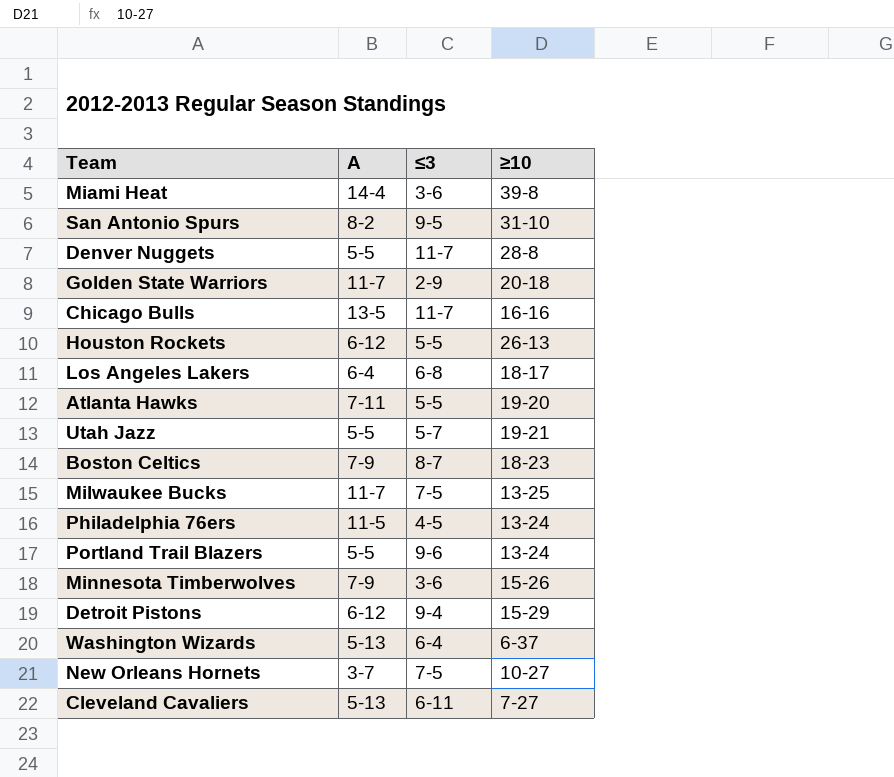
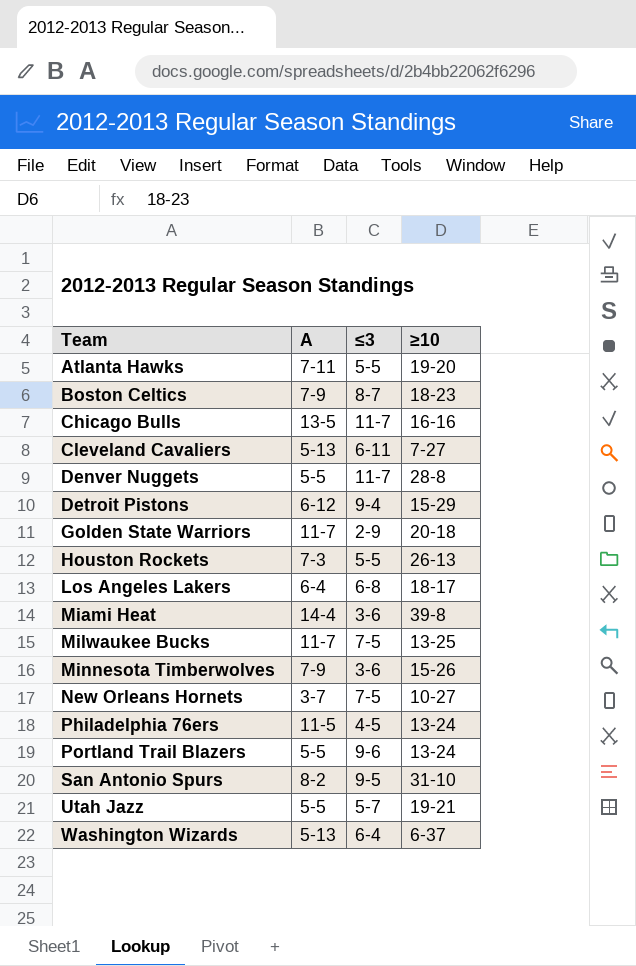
row order: none -> Team ascending
Houston Rockets | A: 6-12 -> 7-3

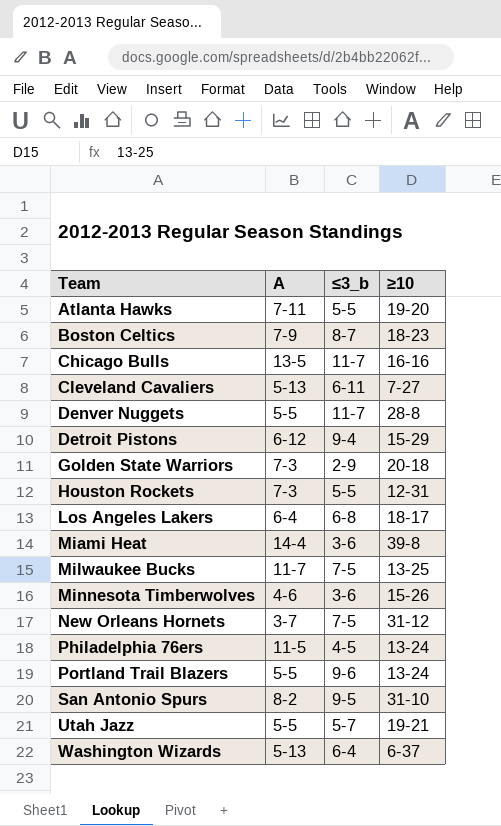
column name: ≤3 -> ≤3_b
Golden State Warriors | A: 11-7 -> 7-3
Houston Rockets | ≥10: 26-13 -> 12-31
Minnesota Timberwolves | A: 7-9 -> 4-6
New Orleans Hornets | ≥10: 10-27 -> 31-12

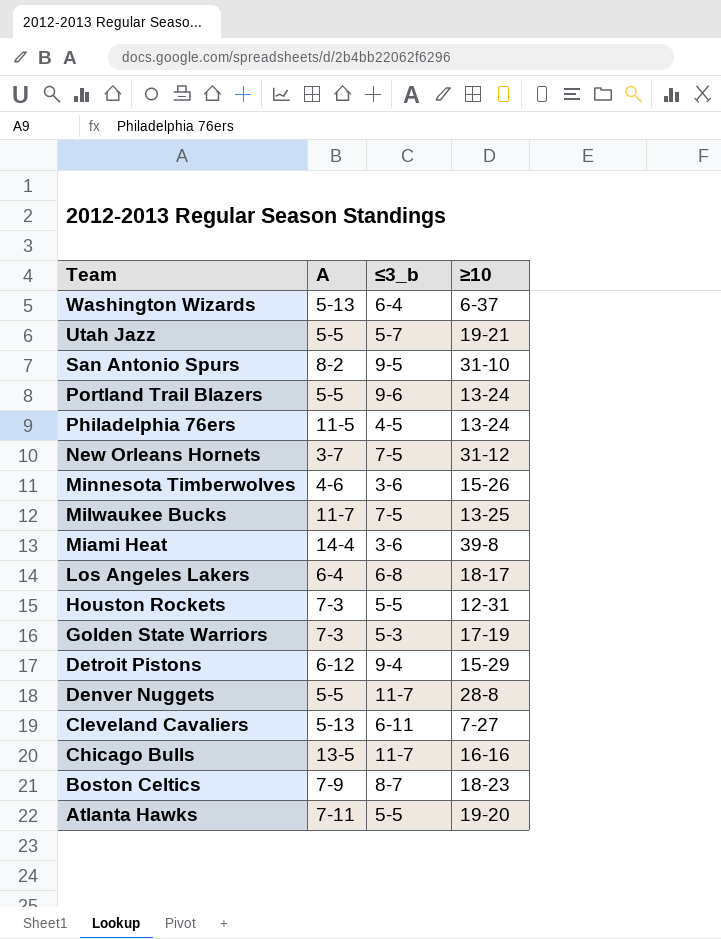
row order: Team ascending -> Team descending
Golden State Warriors | ≤3_b: 2-9 -> 5-3
Golden State Warriors | ≥10: 20-18 -> 17-19

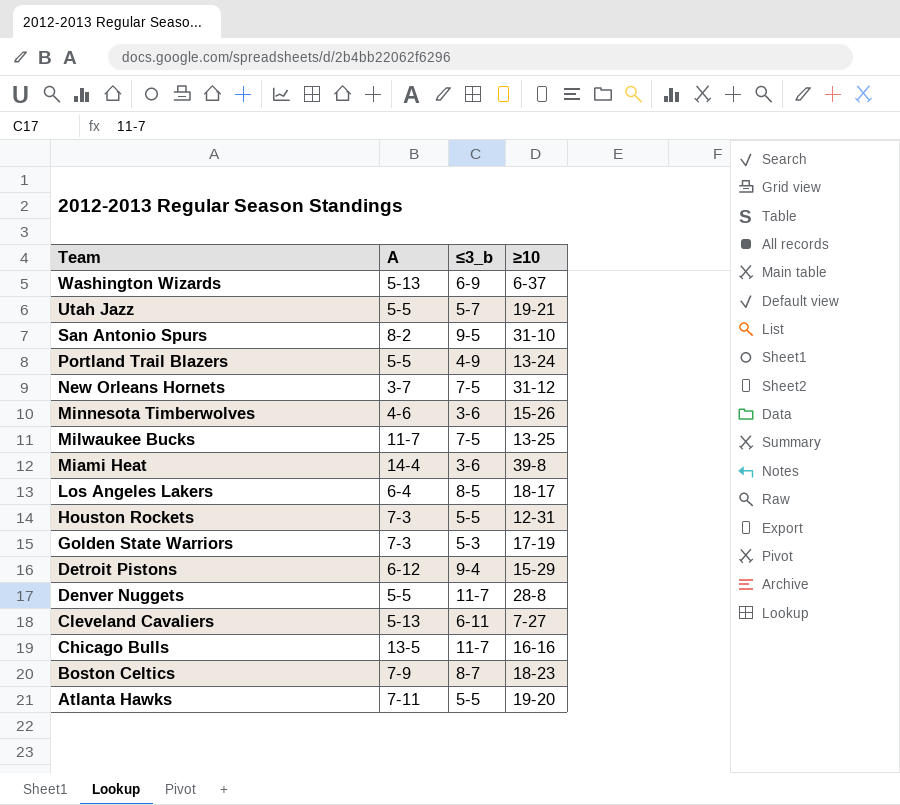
row Philadelphia 76ers: 11-5 | 4-5 | 13-24 -> none
Washington Wizards | ≤3_b: 6-4 -> 6-9
Portland Trail Blazers | ≤3_b: 9-6 -> 4-9
Los Angeles Lakers | ≤3_b: 6-8 -> 8-5

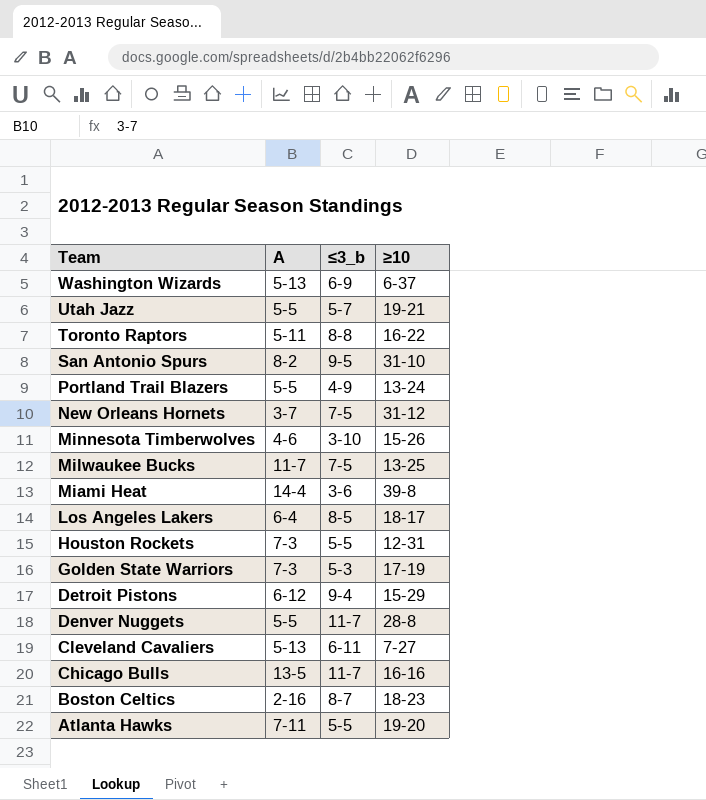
row Toronto Raptors: none -> 5-11 | 8-8 | 16-22
Minnesota Timberwolves | ≤3_b: 3-6 -> 3-10
Boston Celtics | A: 7-9 -> 2-16

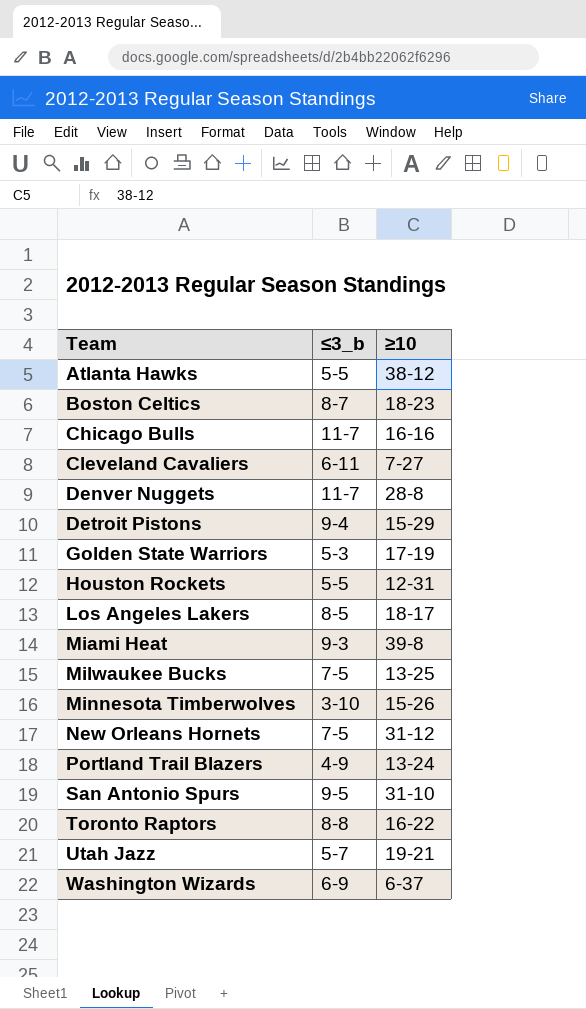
row order: Team descending -> Team ascending
column A | position: 2 -> none
Atlanta Hawks | ≥10: 19-20 -> 38-12
Miami Heat | ≤3_b: 3-6 -> 9-3

